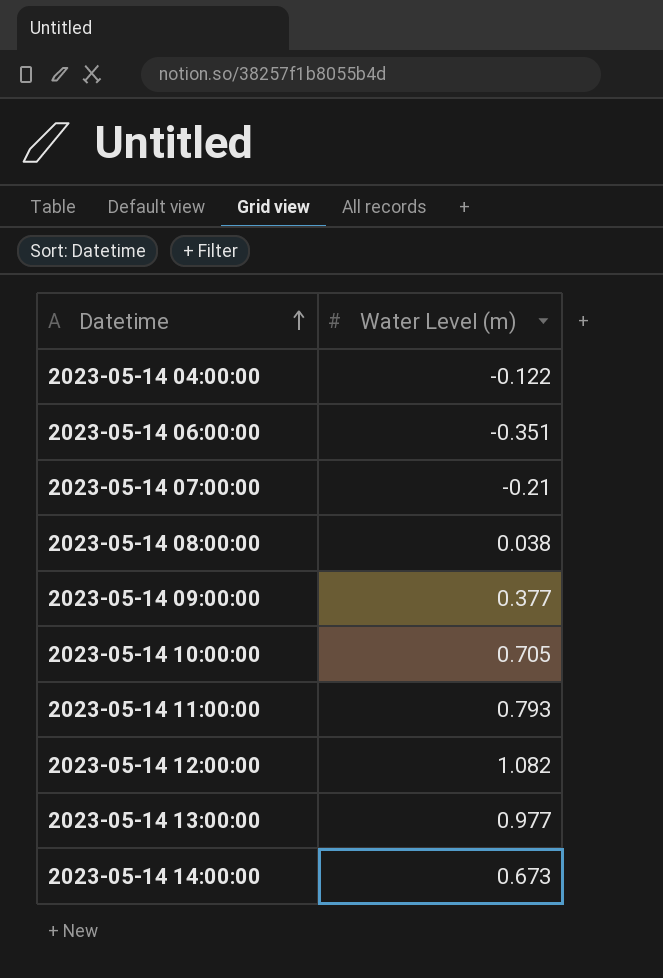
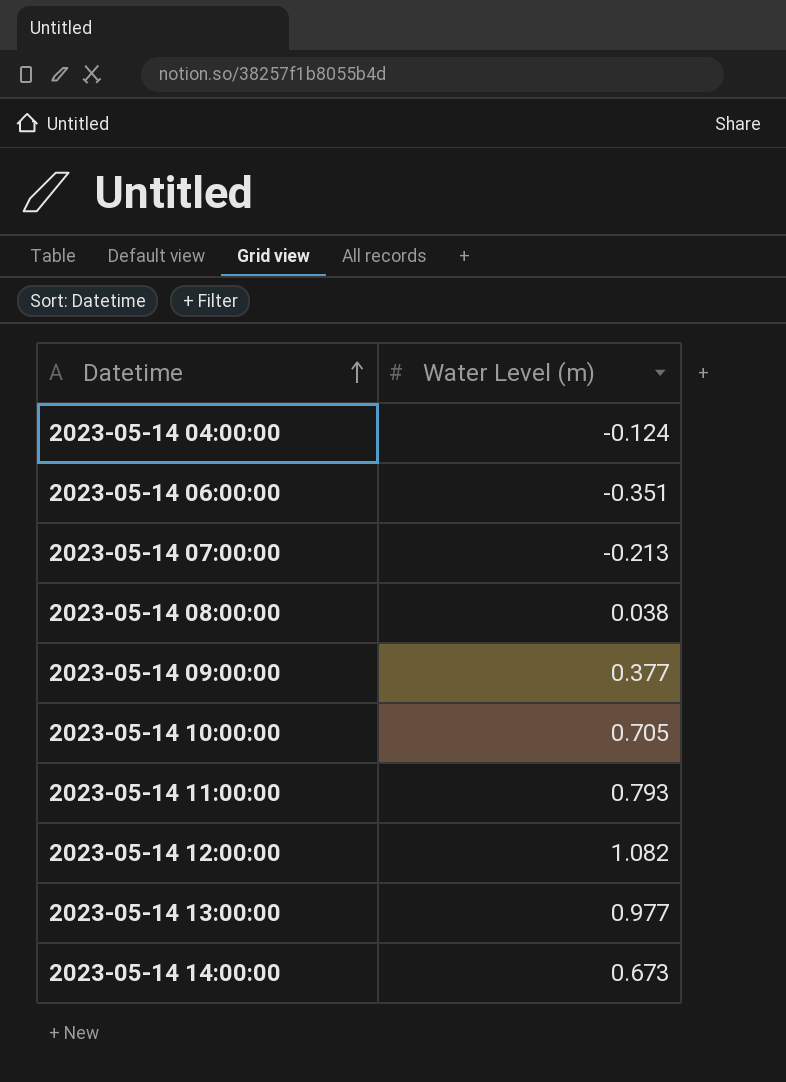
2023-05-14 04:00:00 | Water Level (m): -0.122 -> -0.124
2023-05-14 07:00:00 | Water Level (m): -0.21 -> -0.213

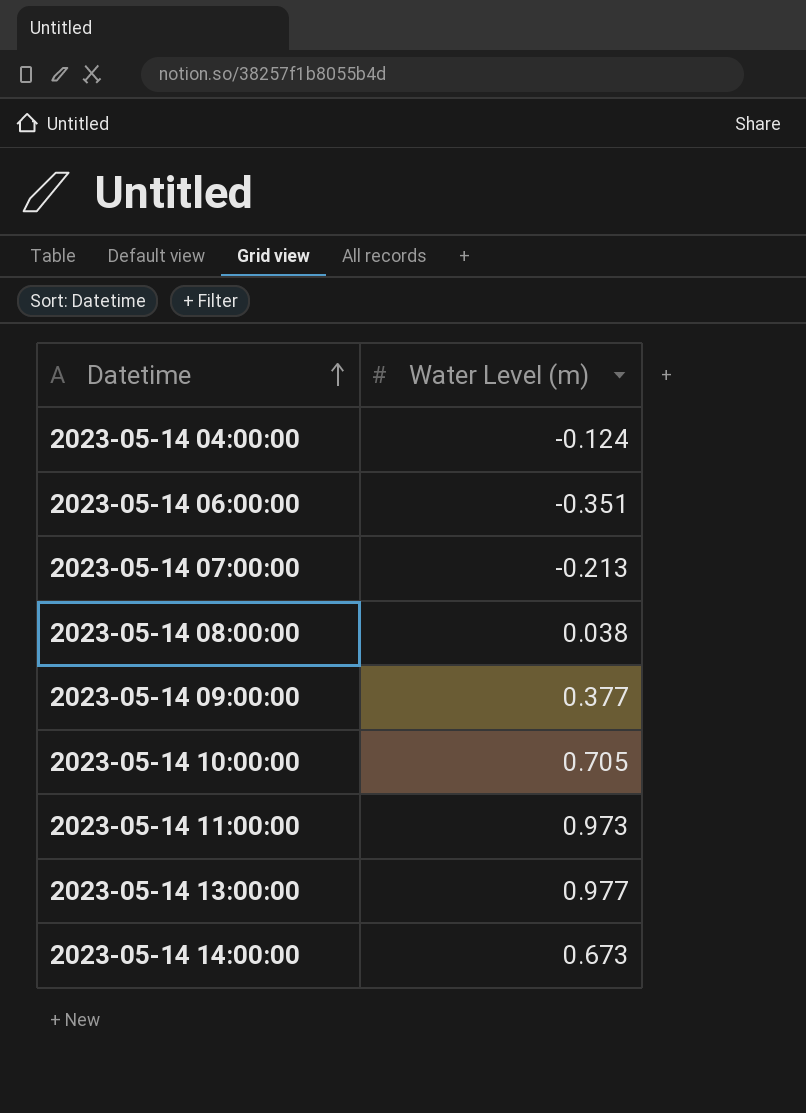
row 2023-05-14 12:00:00: 1.082 -> none
2023-05-14 11:00:00 | Water Level (m): 0.793 -> 0.973

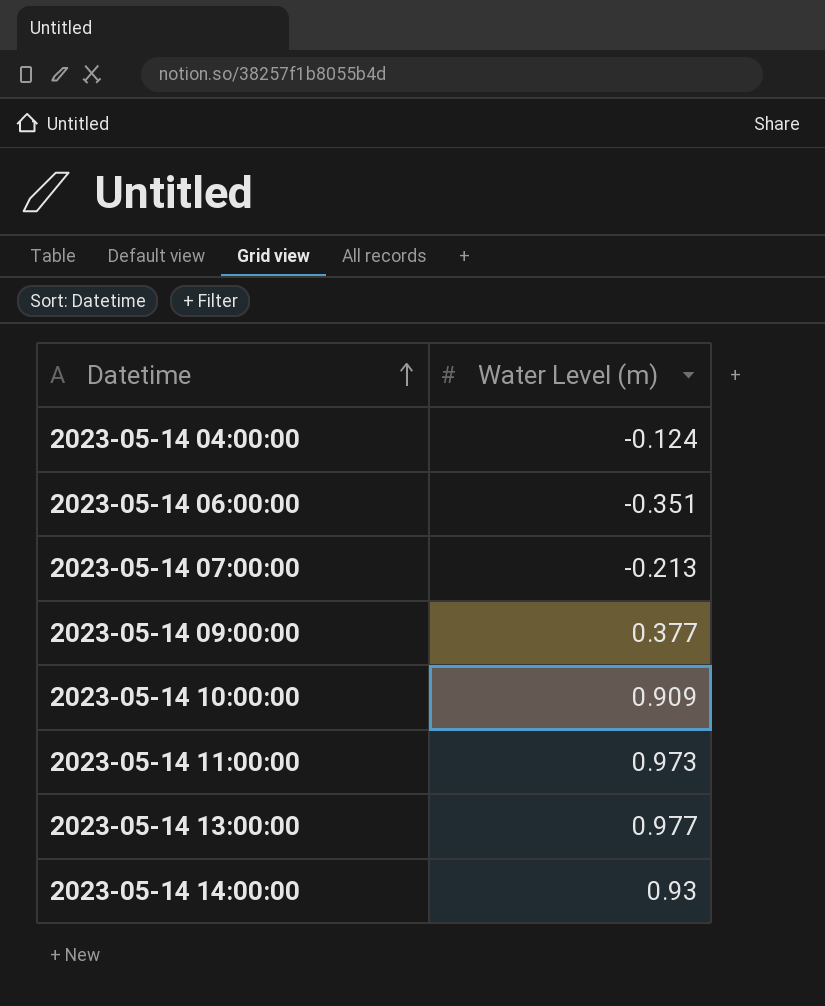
row 2023-05-14 08:00:00: 0.038 -> none
2023-05-14 10:00:00 | Water Level (m): 0.705 -> 0.909
2023-05-14 14:00:00 | Water Level (m): 0.673 -> 0.93

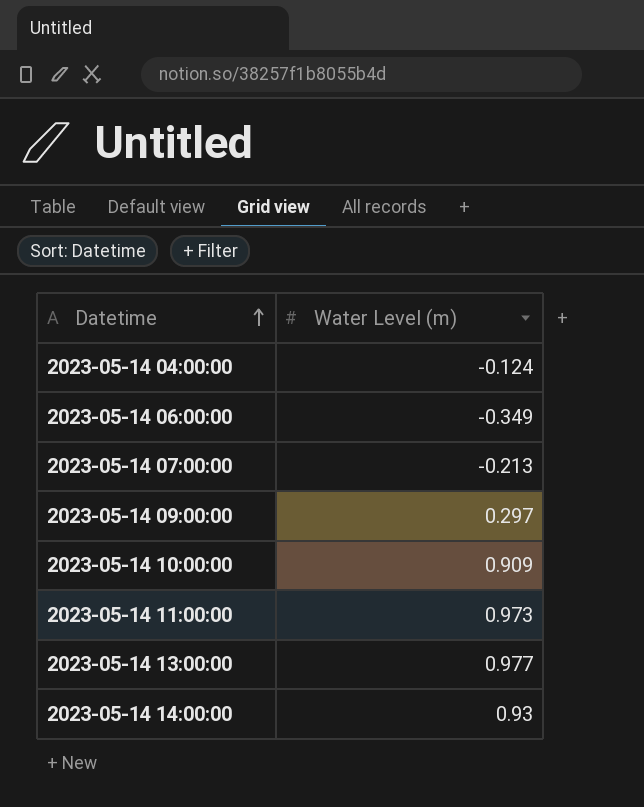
2023-05-14 06:00:00 | Water Level (m): -0.351 -> -0.349
2023-05-14 09:00:00 | Water Level (m): 0.377 -> 0.297

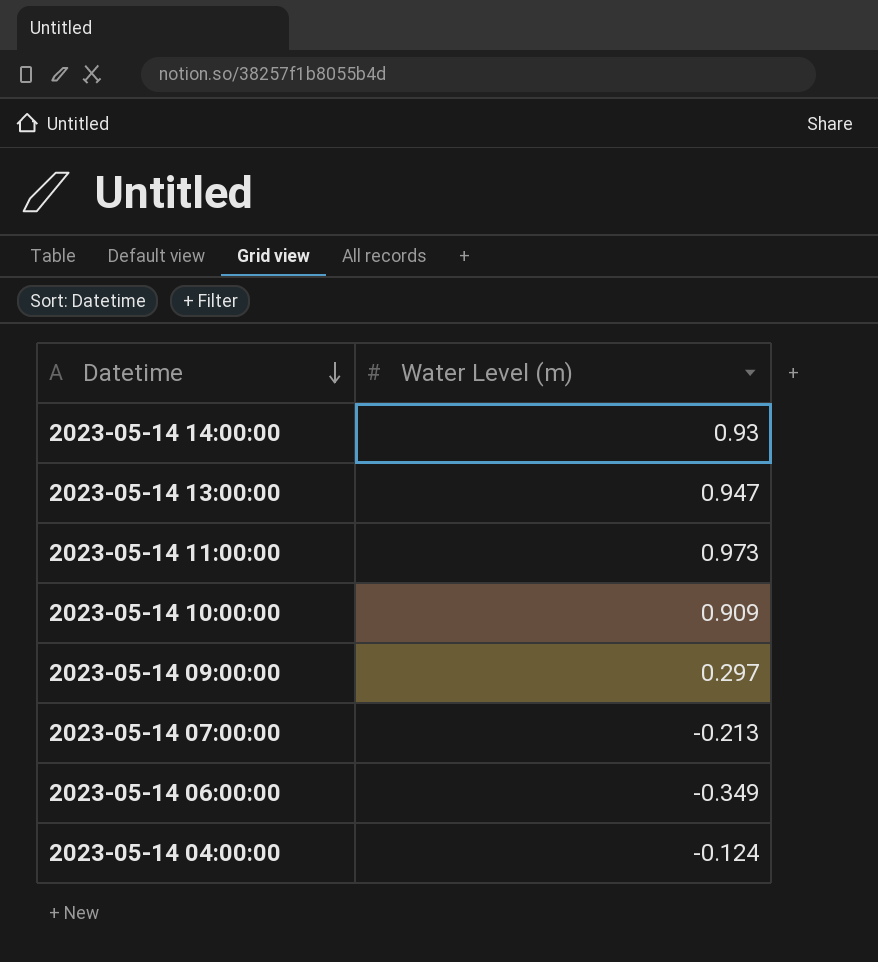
row order: Datetime ascending -> Datetime descending
2023-05-14 13:00:00 | Water Level (m): 0.977 -> 0.947

